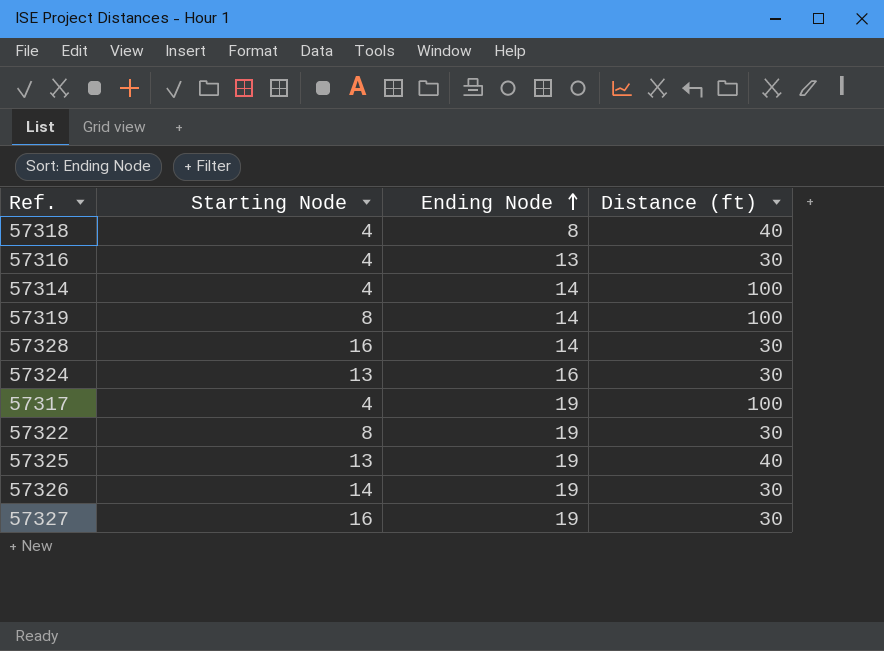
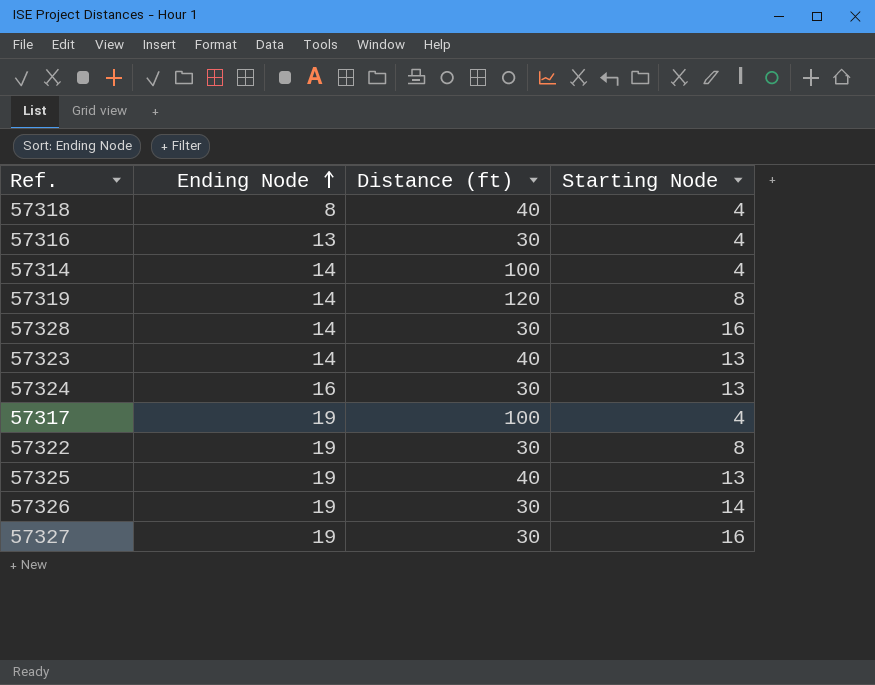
column Starting Node | position: 2 -> 4
57319 | Distance (ft): 100 -> 120
row 57323: none -> 14 | 40 | 13

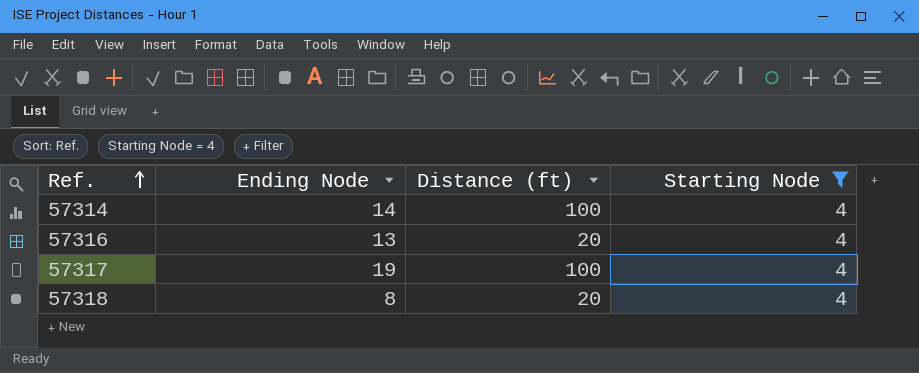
filter: none -> Starting Node = 4
row order: Ending Node ascending -> Ref. ascending
57316 | Distance (ft): 30 -> 20
57318 | Distance (ft): 40 -> 20

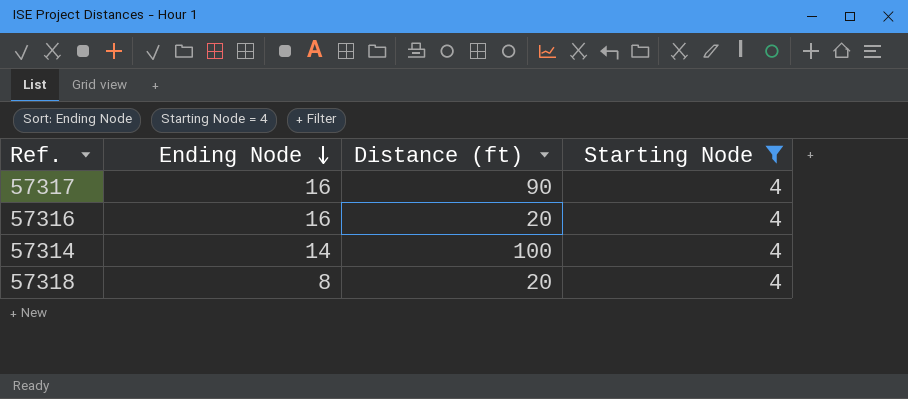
row order: Ref. ascending -> Ending Node descending
57317 | Ending Node: 19 -> 16
57317 | Distance (ft): 100 -> 90
57316 | Ending Node: 13 -> 16

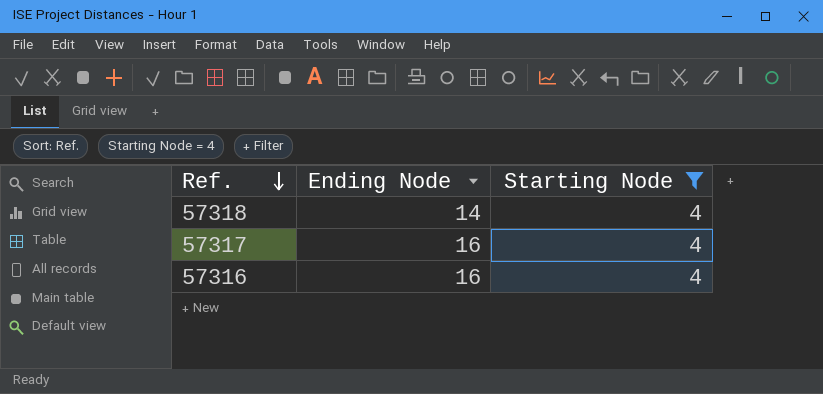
row order: Ending Node descending -> Ref. descending
column Distance (ft) | position: 3 -> none
row 57314: 14 | 100 | 4 -> none
57318 | Ending Node: 8 -> 14

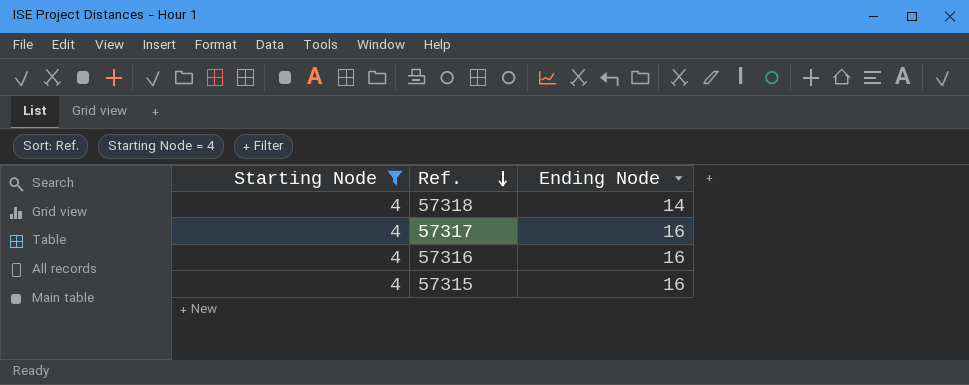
column Starting Node | position: 3 -> 1
row 57315: none -> 4 | 16

